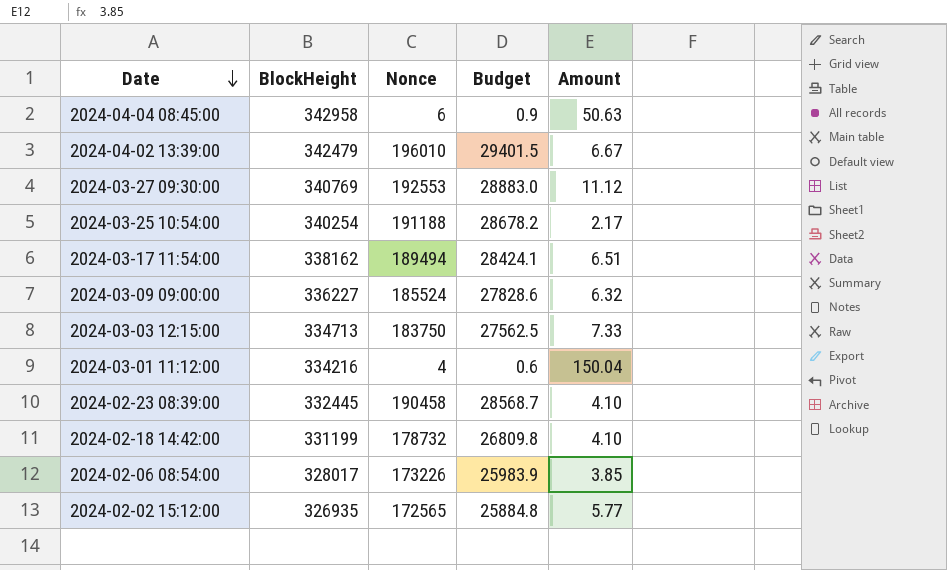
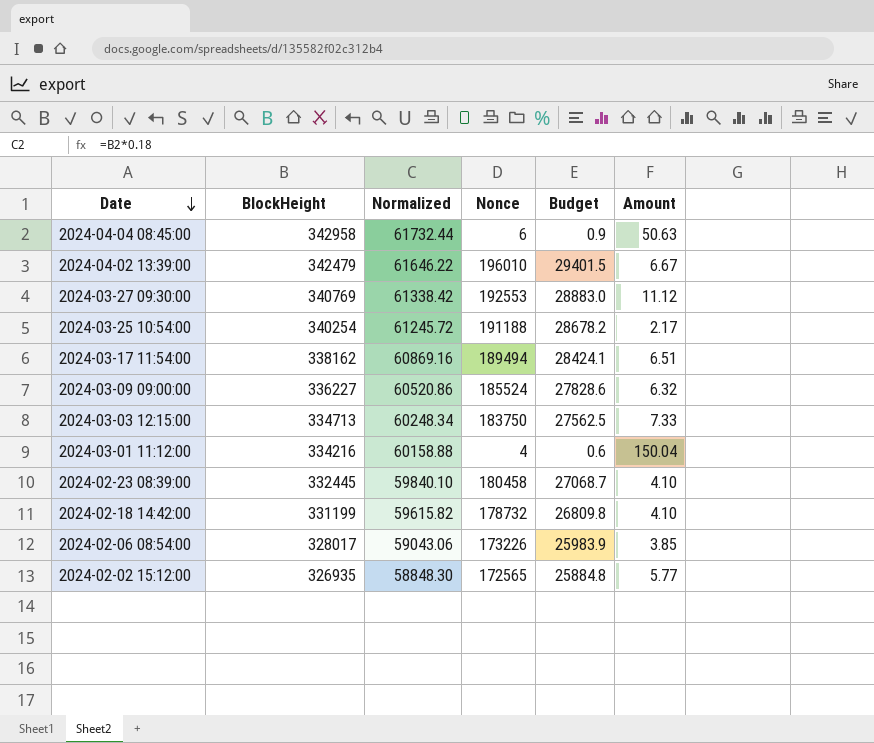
column Normalized | formula: none -> [BlockHeight] * 0.18
2024-02-23 08:39:00 | Nonce: 190458 -> 180458
2024-02-23 08:39:00 | Budget: 28568.7 -> 27068.7

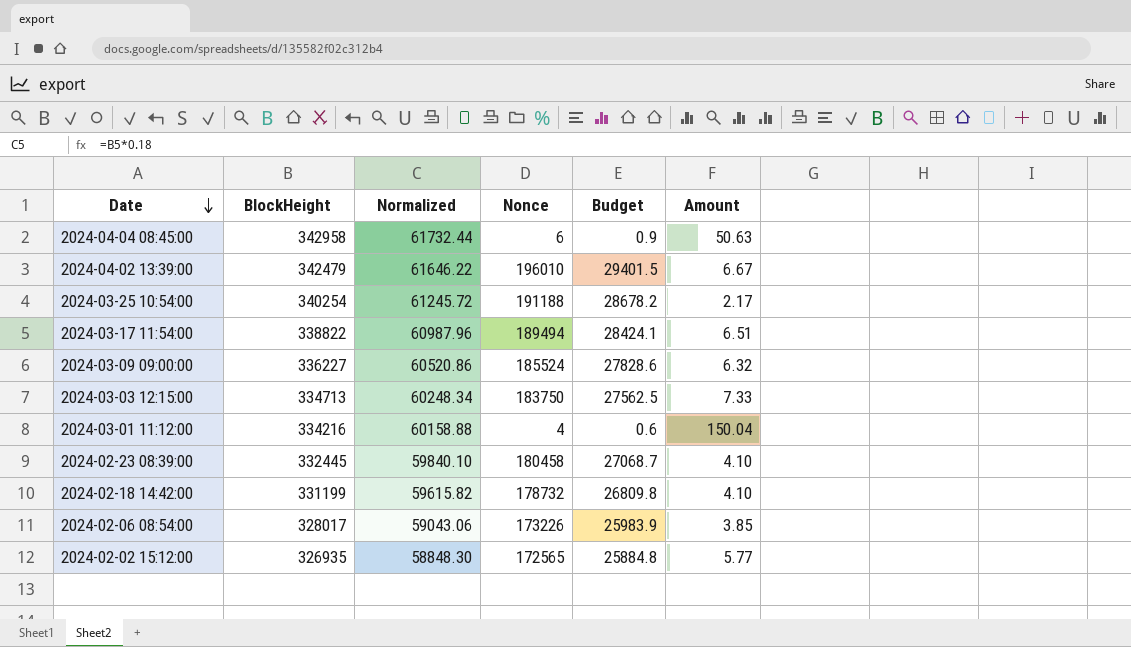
row 2024-03-27 09:30:00: 340769 | 61338.42 | 192553 | 28883.0 | 11.12 -> none
2024-03-17 11:54:00 | BlockHeight: 338162 -> 338822
2024-03-17 11:54:00 | Normalized: 60869.16 -> 60987.96

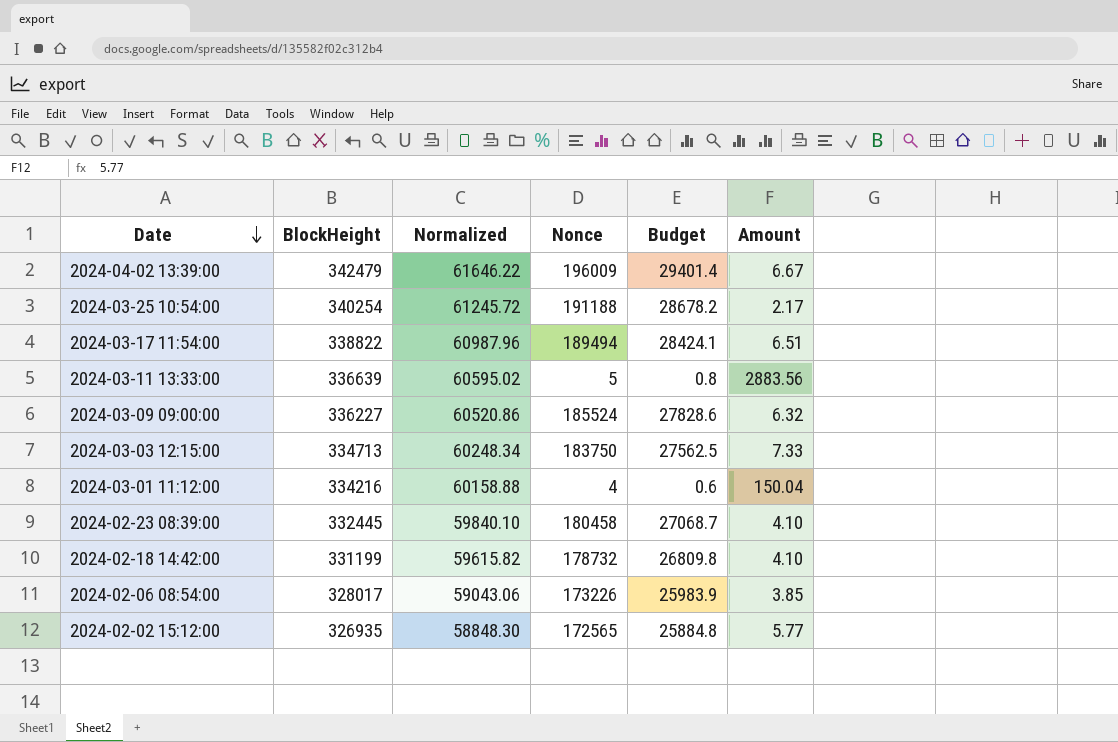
row 2024-04-04 08:45:00: 342958 | 61732.44 | 6 | 0.9 | 50.63 -> none
2024-04-02 13:39:00 | Nonce: 196010 -> 196009
2024-04-02 13:39:00 | Budget: 29401.5 -> 29401.4
row 2024-03-11 13:33:00: none -> 336639 | 60595.02 | 5 | 0.8 | 2883.56

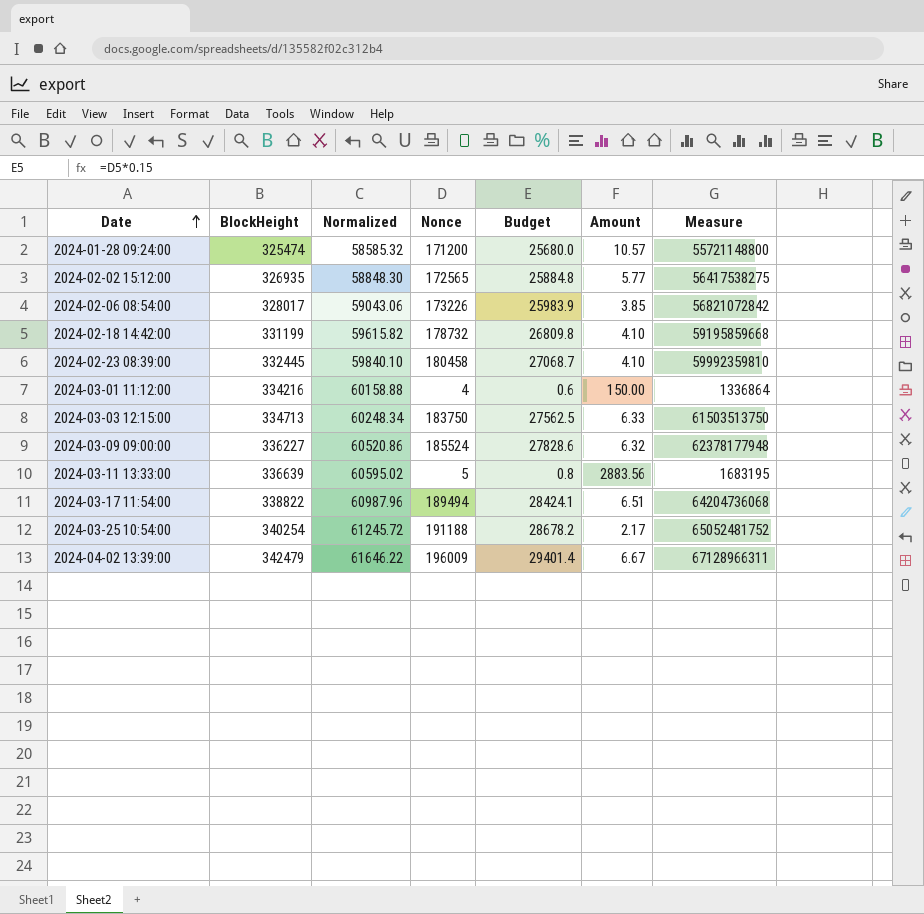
row order: Date descending -> Date ascending
column Measure | formula: none -> [BlockHeight] * [Nonce]
row 2024-01-28 09:24:00: none -> 325474 | 58585.32 | 171200 | 25680.0 | 10.57 | 55721148800
2024-03-01 11:12:00 | Amount: 150.04 -> 150.00
2024-03-03 12:15:00 | Amount: 7.33 -> 6.33

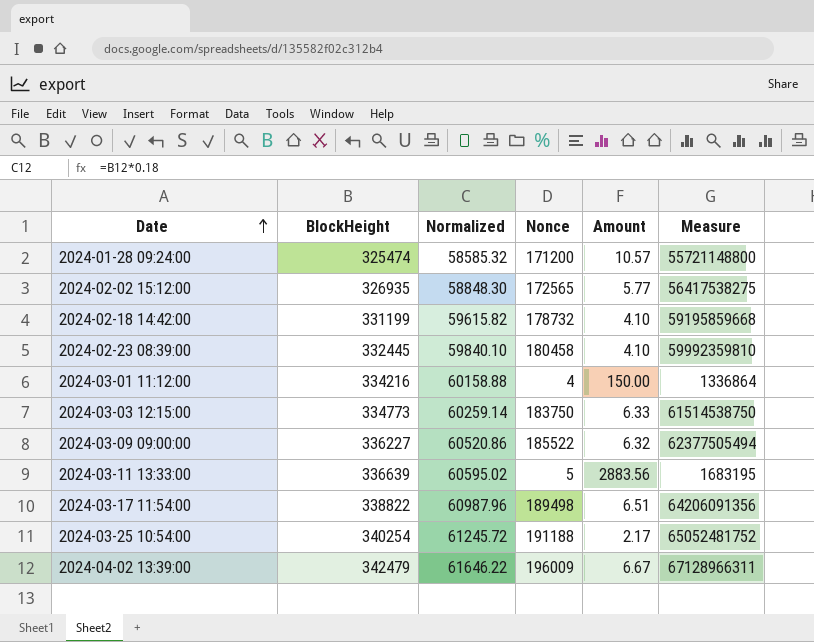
column Budget | formula: [Nonce] * 0.15 -> none
row 2024-02-06 08:54:00: 328017 | 59043.06 | 173226 | 25983.9 | 3.85 | 56821072842 -> none
2024-03-03 12:15:00 | BlockHeight: 334713 -> 334773
2024-03-03 12:15:00 | Normalized: 60248.34 -> 60259.14
2024-03-03 12:15:00 | Measure: 61503513750 -> 61514538750
2024-03-09 09:00:00 | Nonce: 185524 -> 185522
2024-03-09 09:00:00 | Measure: 62378177948 -> 62377505494
2024-03-17 11:54:00 | Nonce: 189494 -> 189498
2024-03-17 11:54:00 | Measure: 64204736068 -> 64206091356

